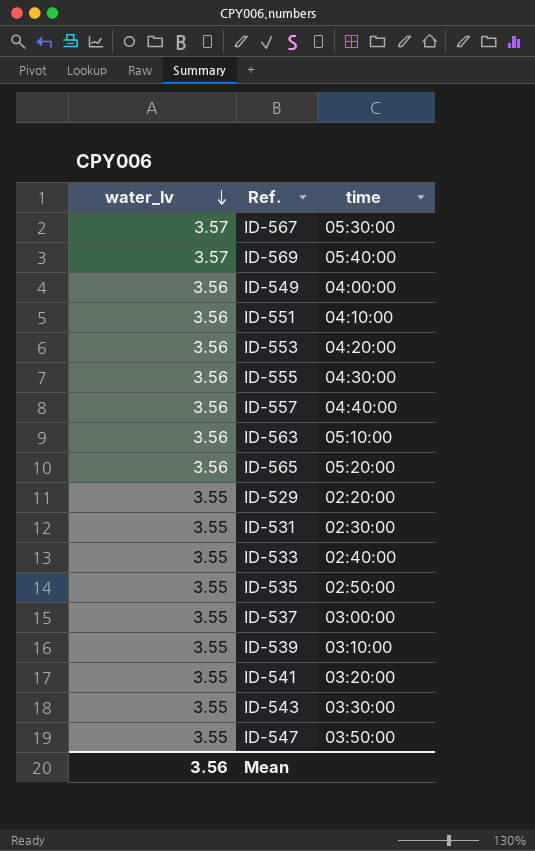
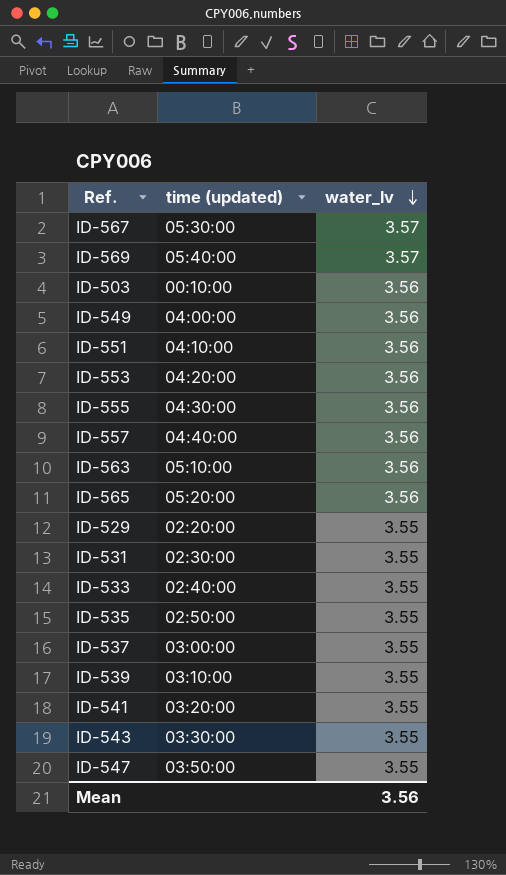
column name: time -> time (updated)
column water_lv | position: 1 -> 3
row ID-503: none -> 00:10:00 | 3.56

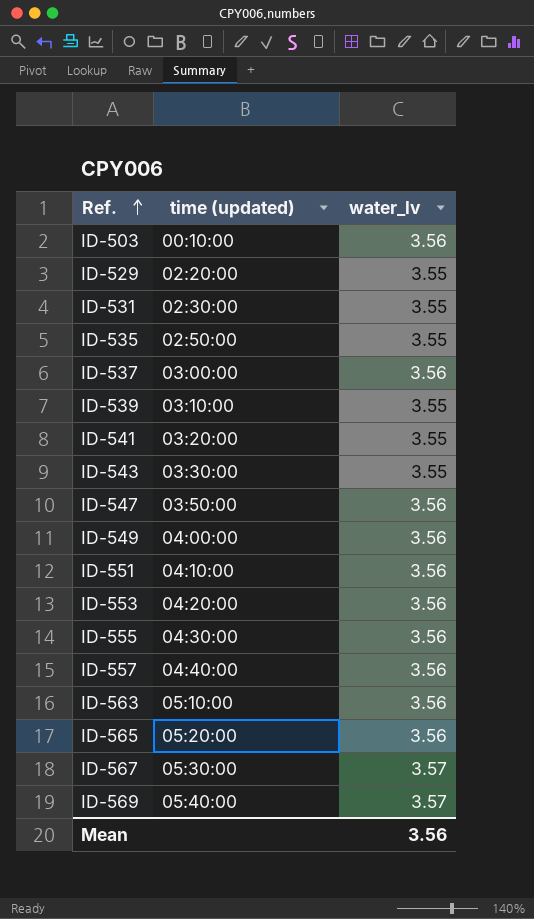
row order: water_lv descending -> Ref. ascending
row ID-533: 02:40:00 | 3.55 -> none
ID-537 | water_lv: 3.55 -> 3.56
ID-547 | water_lv: 3.55 -> 3.56

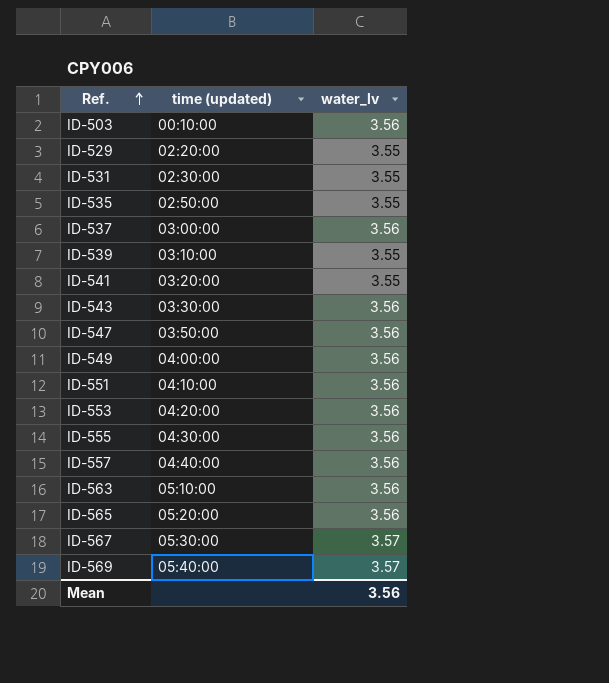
ID-543 | water_lv: 3.55 -> 3.56

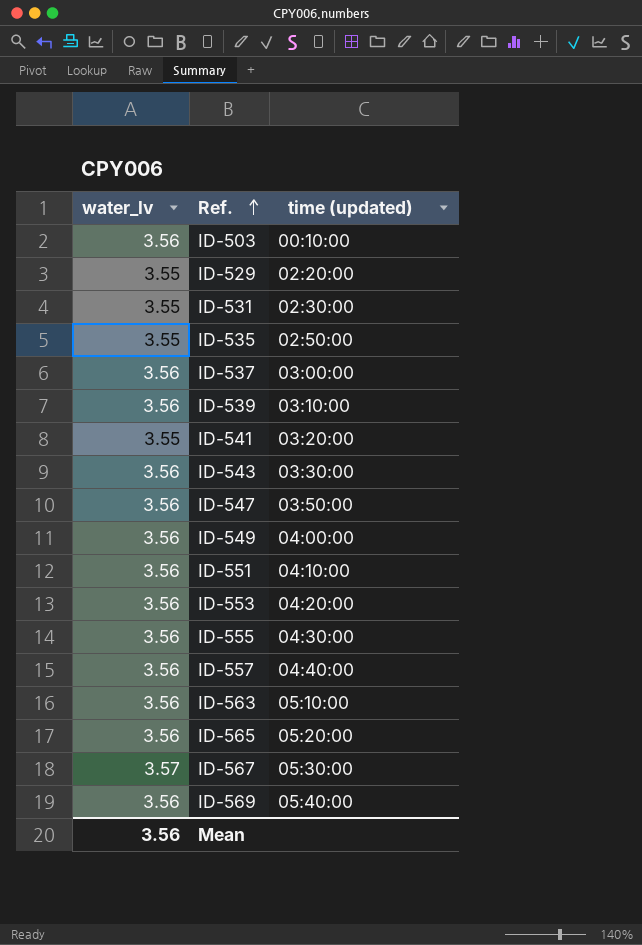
column water_lv | position: 3 -> 1
ID-539 | water_lv: 3.55 -> 3.56
ID-569 | water_lv: 3.57 -> 3.56

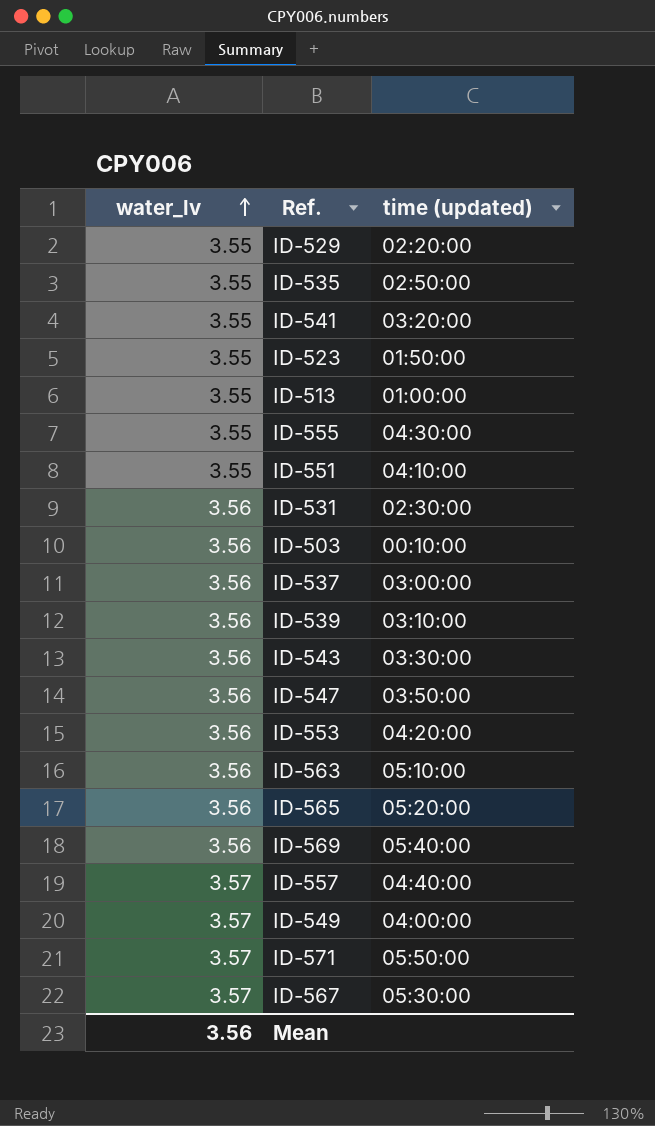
row order: Ref. ascending -> water_lv ascending
row ID-523: none -> 3.55 | 01:50:00
row ID-513: none -> 3.55 | 01:00:00
ID-555 | water_lv: 3.56 -> 3.55
ID-551 | water_lv: 3.56 -> 3.55
ID-531 | water_lv: 3.55 -> 3.56
ID-557 | water_lv: 3.56 -> 3.57
ID-549 | water_lv: 3.56 -> 3.57
row ID-571: none -> 3.57 | 05:50:00

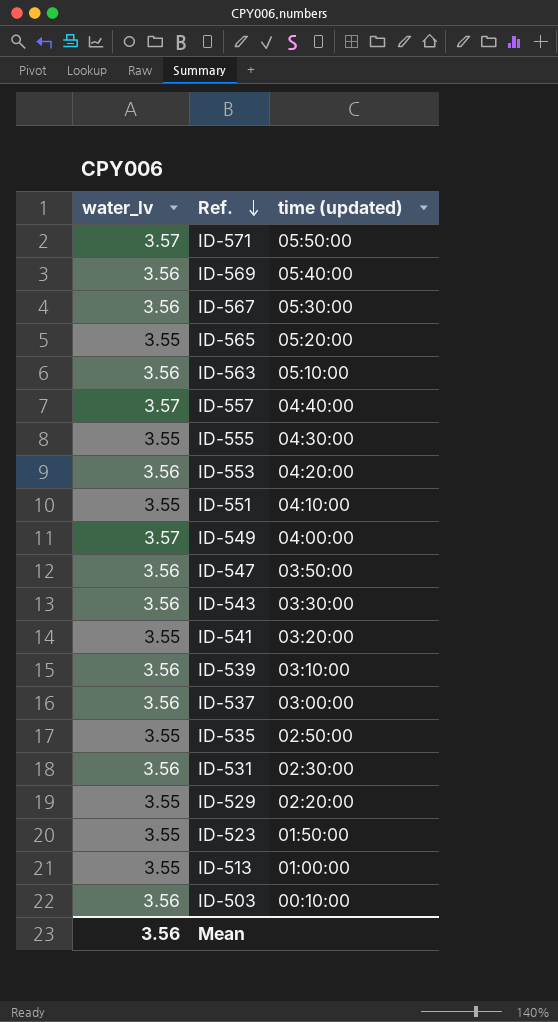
row order: water_lv ascending -> Ref. descending
ID-567 | water_lv: 3.57 -> 3.56
ID-565 | water_lv: 3.56 -> 3.55

